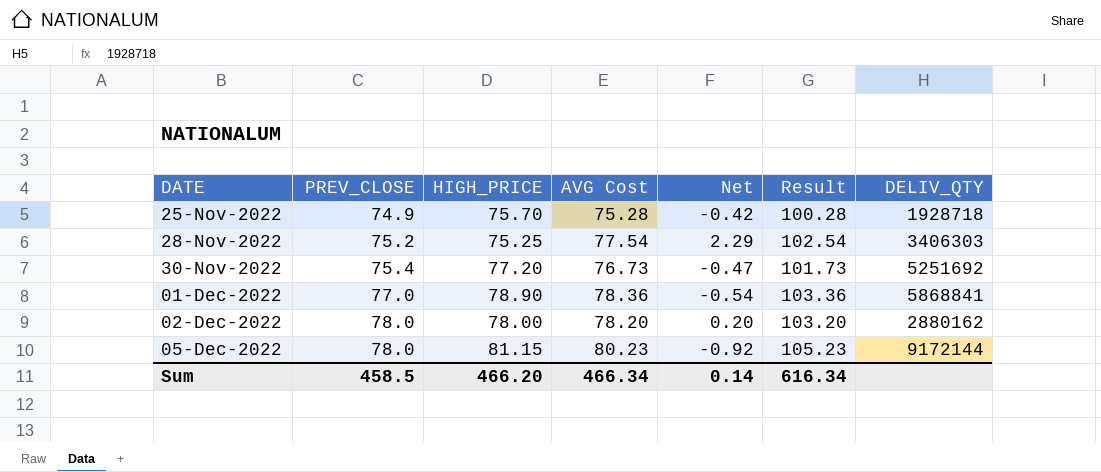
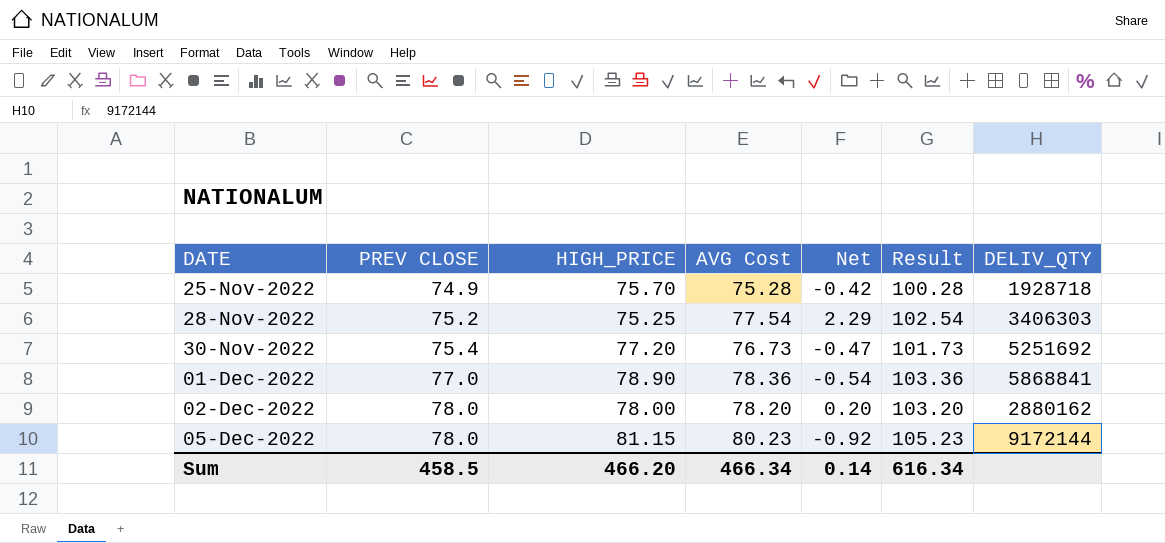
column name: PREV_CLOSE -> PREV CLOSE

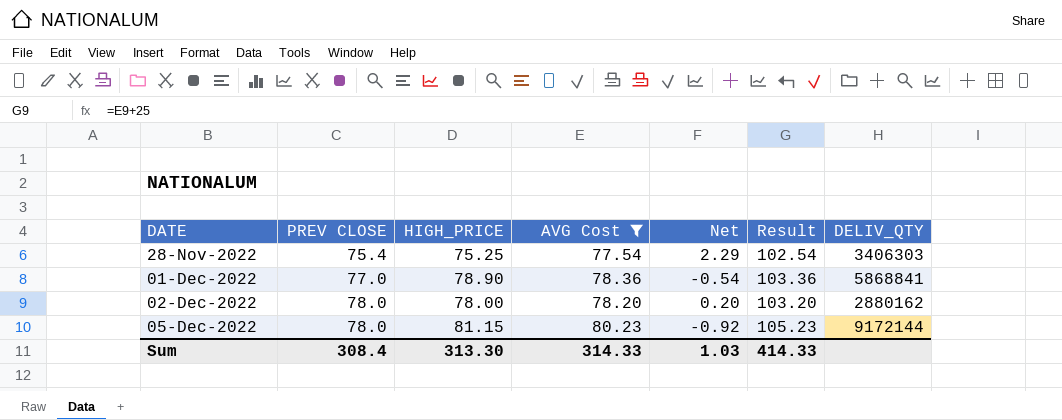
filter: none -> AVG Cost >= 77.54
28-Nov-2022 | PREV CLOSE: 75.2 -> 75.4
Sum | PREV CLOSE: 458.5 -> 308.4
Sum | HIGH_PRICE: 466.20 -> 313.30
Sum | AVG Cost: 466.34 -> 314.33
Sum | Net: 0.14 -> 1.03
Sum | Result: 616.34 -> 414.33

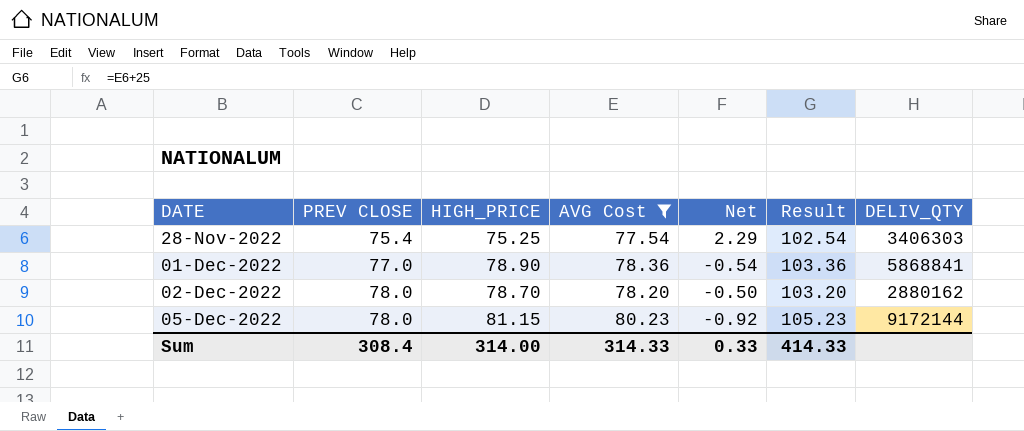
02-Dec-2022 | HIGH_PRICE: 78.00 -> 78.70
02-Dec-2022 | Net: 0.20 -> -0.50
Sum | HIGH_PRICE: 313.30 -> 314.00
Sum | Net: 1.03 -> 0.33

